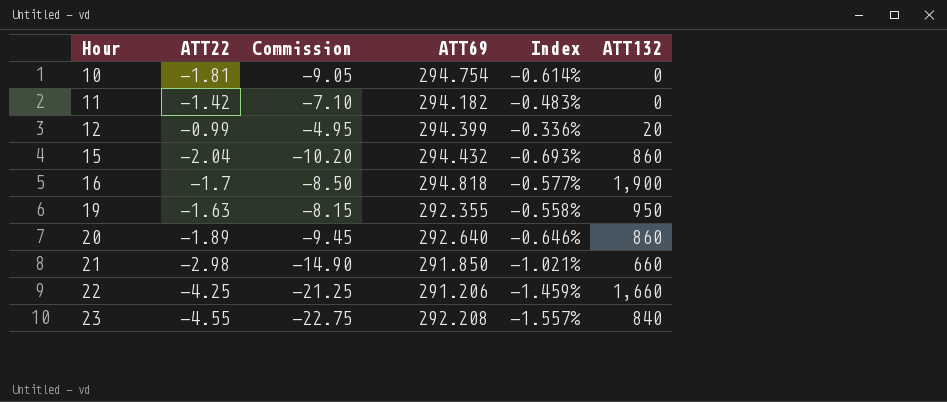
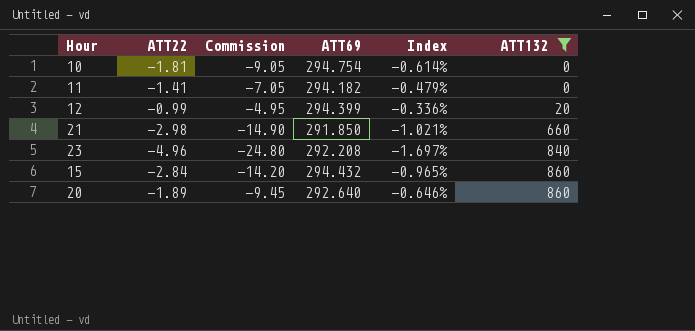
filter: none -> ATT132 <= 860
row order: Hour ascending -> ATT132 ascending
11 | ATT22: -1.42 -> -1.41
11 | Commission: -7.10 -> -7.05
11 | Index: -0.483% -> -0.479%
23 | ATT22: -4.55 -> -4.96
23 | Commission: -22.75 -> -24.80
23 | Index: -1.557% -> -1.697%
15 | ATT22: -2.04 -> -2.84
15 | Commission: -10.20 -> -14.20
15 | Index: -0.693% -> -0.965%

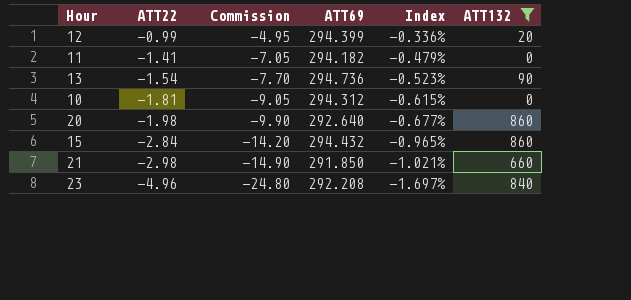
row order: ATT132 ascending -> ATT22 descending
row 13: none -> -1.54 | -7.70 | 294.736 | -0.523% | 90
10 | ATT69: 294.754 -> 294.312
10 | Index: -0.614% -> -0.615%
20 | ATT22: -1.89 -> -1.98
20 | Commission: -9.45 -> -9.90
20 | Index: -0.646% -> -0.677%

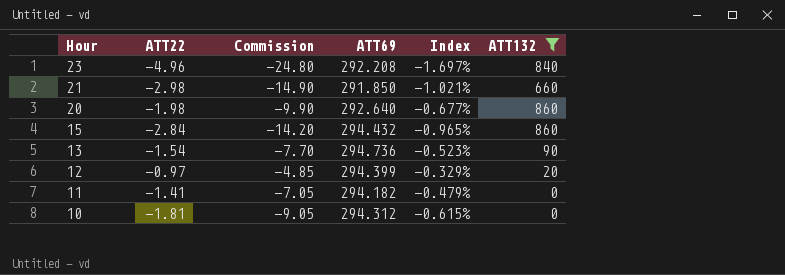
row order: ATT22 descending -> Hour descending
12 | ATT22: -0.99 -> -0.97
12 | Commission: -4.95 -> -4.85
12 | Index: -0.336% -> -0.329%

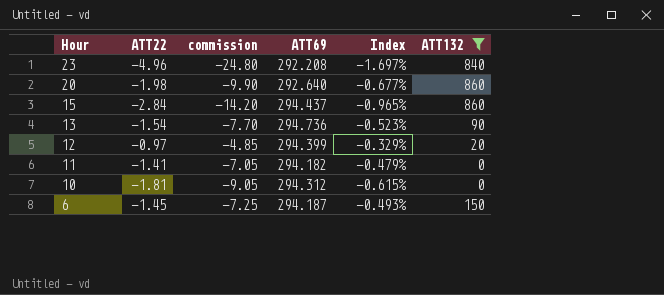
column name: Commission -> commission
row 21: -2.98 | -14.90 | 291.850 | -1.021% | 660 -> none
15 | ATT69: 294.432 -> 294.437
row 6: none -> -1.45 | -7.25 | 294.187 | -0.493% | 150

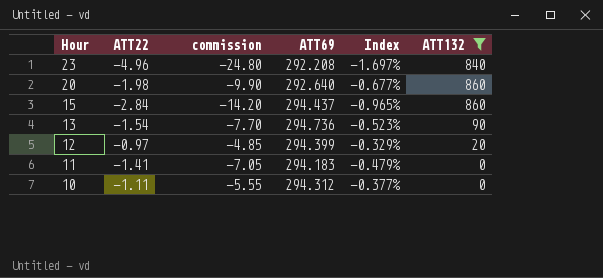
row 6: -1.45 | -7.25 | 294.187 | -0.493% | 150 -> none
11 | ATT69: 294.182 -> 294.183
10 | ATT22: -1.81 -> -1.11
10 | commission: -9.05 -> -5.55
10 | Index: -0.615% -> -0.377%

